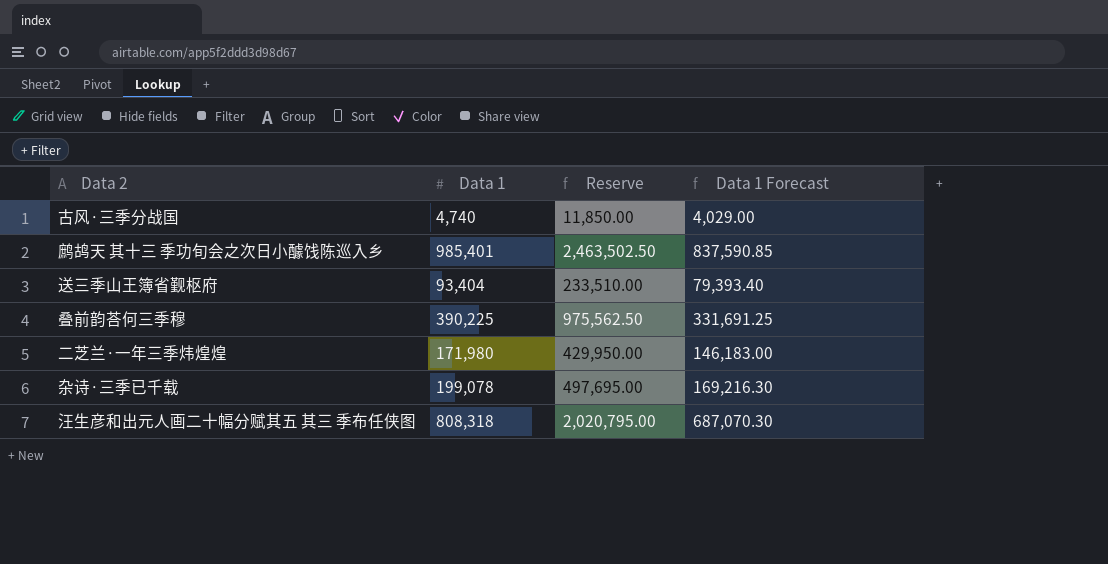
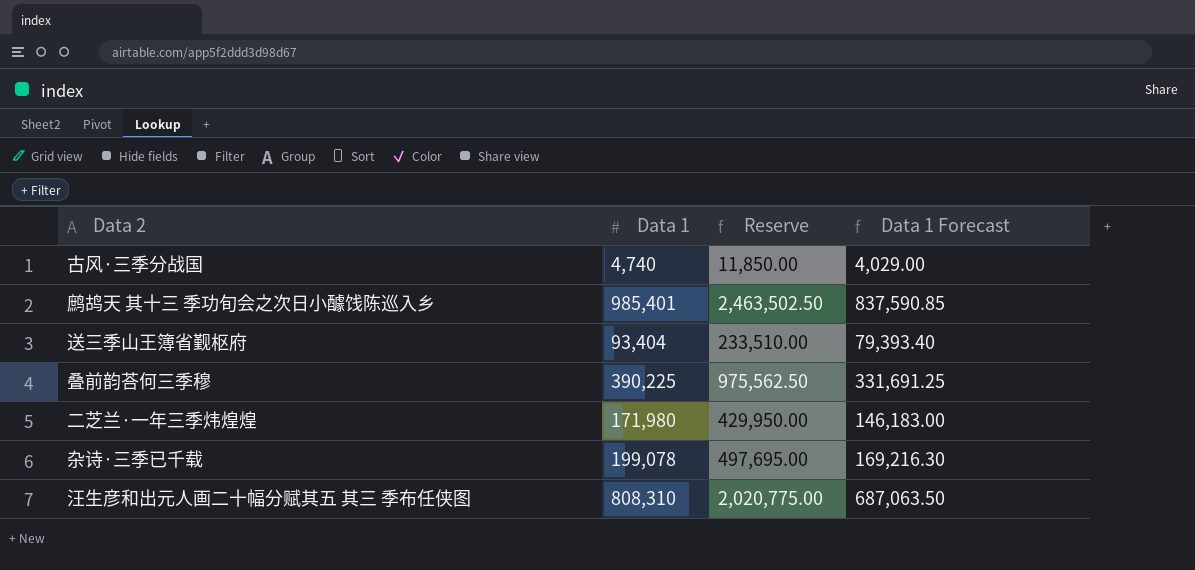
汪生彦和出元人画二十幅分赋其五 其三 季布任侠图 | Data 1: 808,318 -> 808,310
汪生彦和出元人画二十幅分赋其五 其三 季布任侠图 | Reserve: 2,020,795.00 -> 2,020,775.00
汪生彦和出元人画二十幅分赋其五 其三 季布任侠图 | Data 1 Forecast: 687,070.30 -> 687,063.50

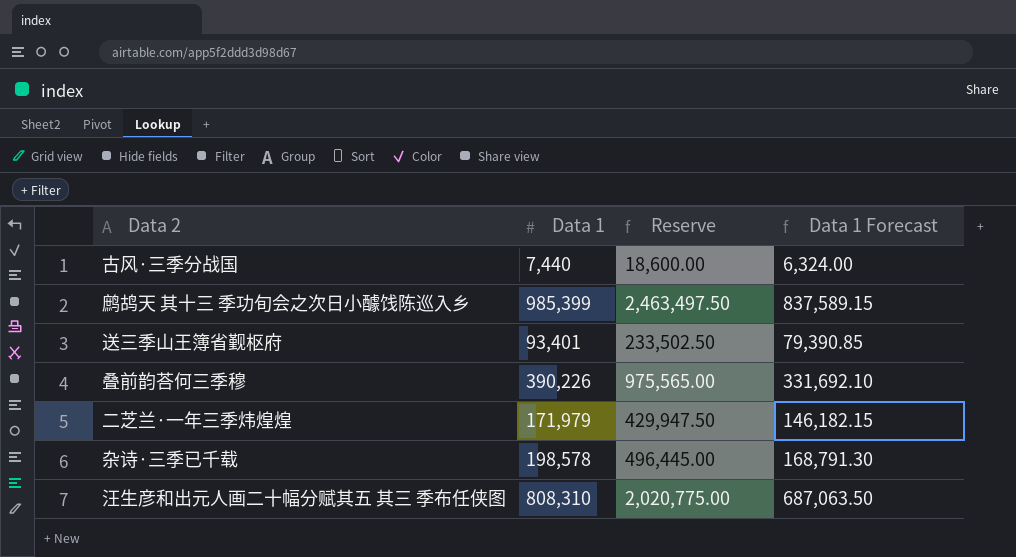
古风·三季分战国 | Data 1: 4,740 -> 7,440
古风·三季分战国 | Reserve: 11,850.00 -> 18,600.00
古风·三季分战国 | Data 1 Forecast: 4,029.00 -> 6,324.00
鹧鸪天 其十三 季功旬会之次日小醵饯陈巡入乡 | Data 1: 985,401 -> 985,399
鹧鸪天 其十三 季功旬会之次日小醵饯陈巡入乡 | Reserve: 2,463,502.50 -> 2,463,497.50
鹧鸪天 其十三 季功旬会之次日小醵饯陈巡入乡 | Data 1 Forecast: 837,590.85 -> 837,589.15
送三季山王簿省觐枢府 | Data 1: 93,404 -> 93,401
送三季山王簿省觐枢府 | Reserve: 233,510.00 -> 233,502.50
送三季山王簿省觐枢府 | Data 1 Forecast: 79,393.40 -> 79,390.85
叠前韵荅何三季穆 | Data 1: 390,225 -> 390,226
叠前韵荅何三季穆 | Reserve: 975,562.50 -> 975,565.00
叠前韵荅何三季穆 | Data 1 Forecast: 331,691.25 -> 331,692.10
二芝兰·一年三季炜煌煌 | Data 1: 171,980 -> 171,979
二芝兰·一年三季炜煌煌 | Reserve: 429,950.00 -> 429,947.50
二芝兰·一年三季炜煌煌 | Data 1 Forecast: 146,183.00 -> 146,182.15
杂诗·三季已千载 | Data 1: 199,078 -> 198,578
杂诗·三季已千载 | Reserve: 497,695.00 -> 496,445.00
杂诗·三季已千载 | Data 1 Forecast: 169,216.30 -> 168,791.30

